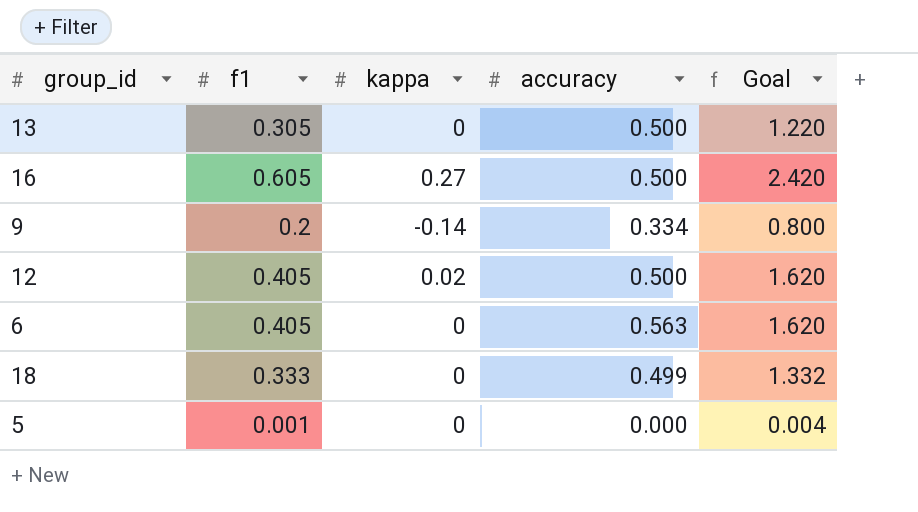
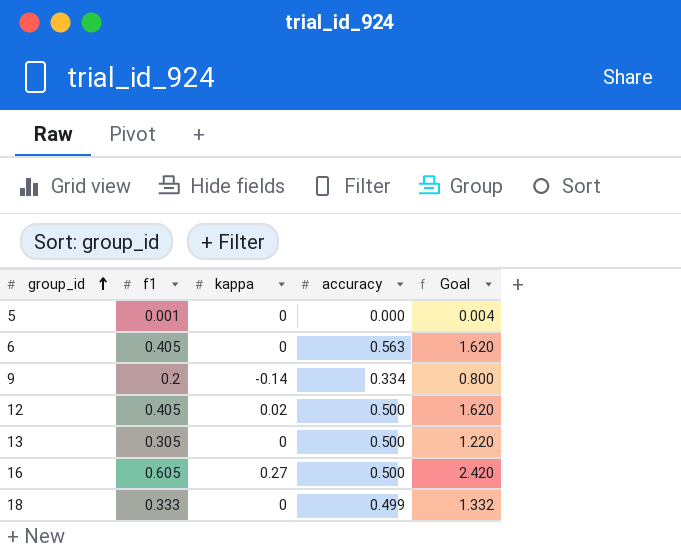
row order: none -> group_id ascending

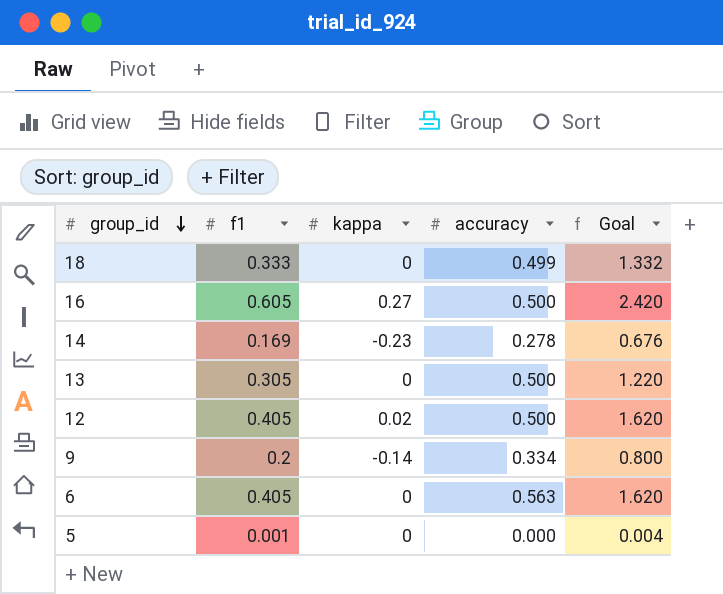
row order: group_id ascending -> group_id descending
row 14: none -> 0.169 | -0.23 | 0.278 | 0.676

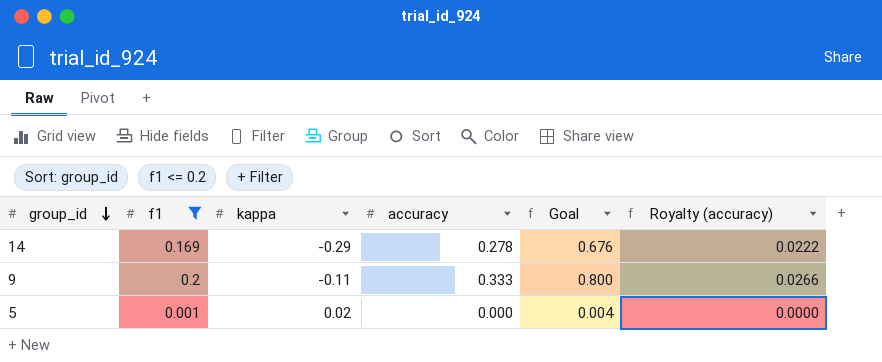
filter: none -> f1 <= 0.2
column Royalty (accuracy) | formula: none -> [accuracy] * 0.08
14 | kappa: -0.23 -> -0.29
9 | kappa: -0.14 -> -0.11
9 | accuracy: 0.334 -> 0.333
5 | kappa: 0 -> 0.02

